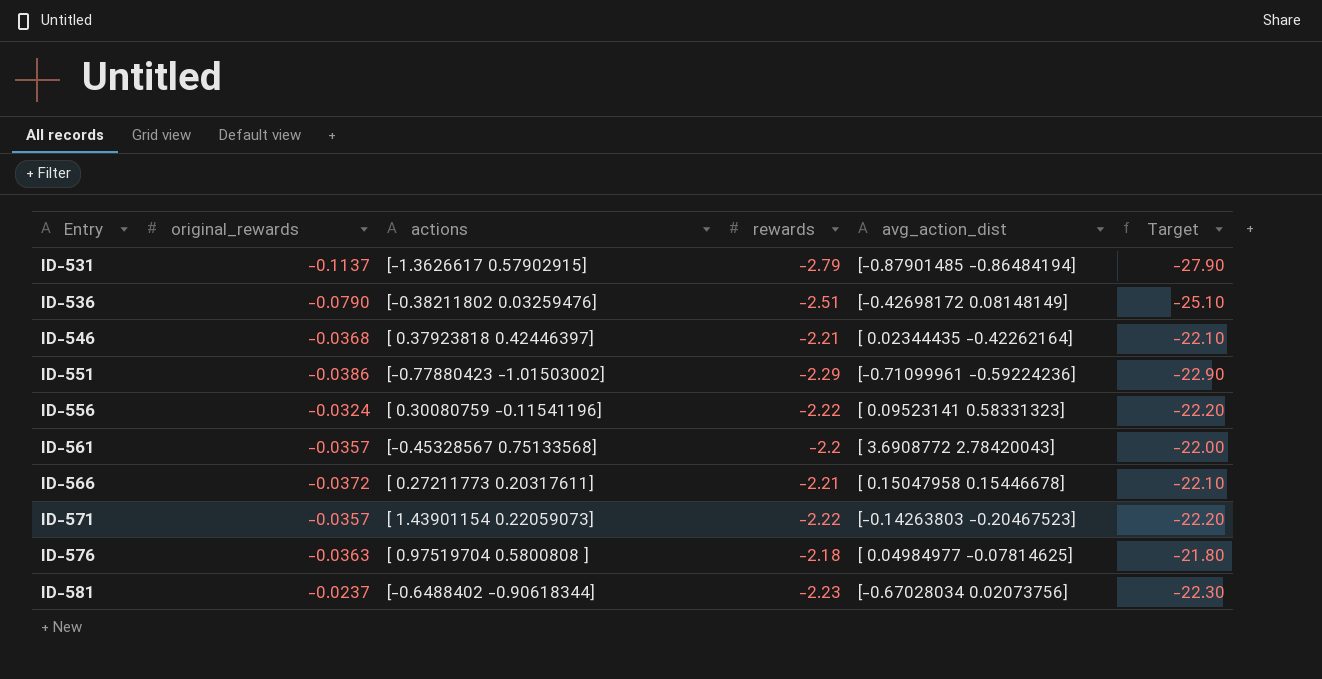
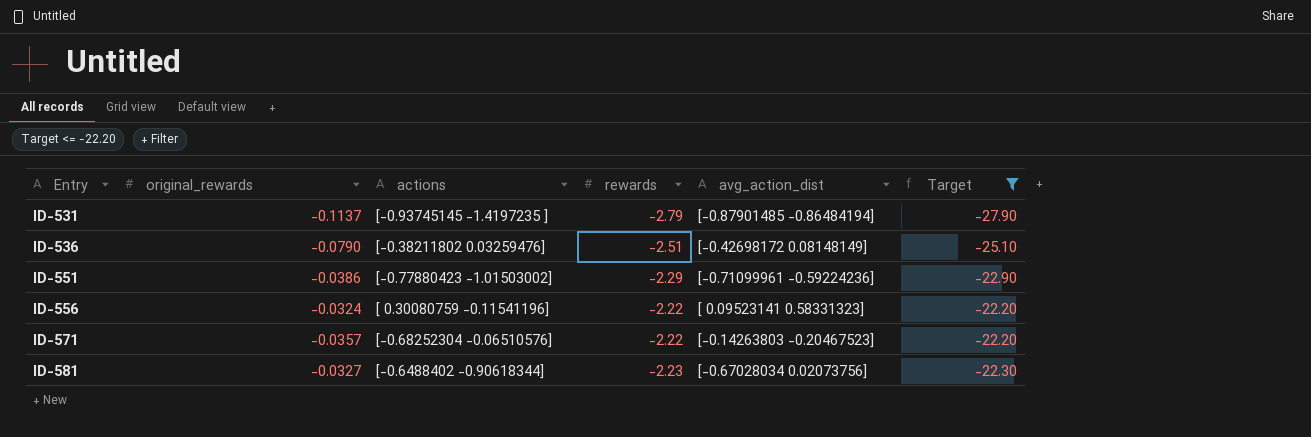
filter: none -> Target <= -22.20
ID-531 | actions: [-1.3626617 0.57902915] -> [-0.93745145 -1.4197235 ]
ID-571 | actions: [ 1.43901154 0.22059073] -> [-0.68252304 -0.06510576]
ID-581 | original_rewards: -0.0237 -> -0.0327

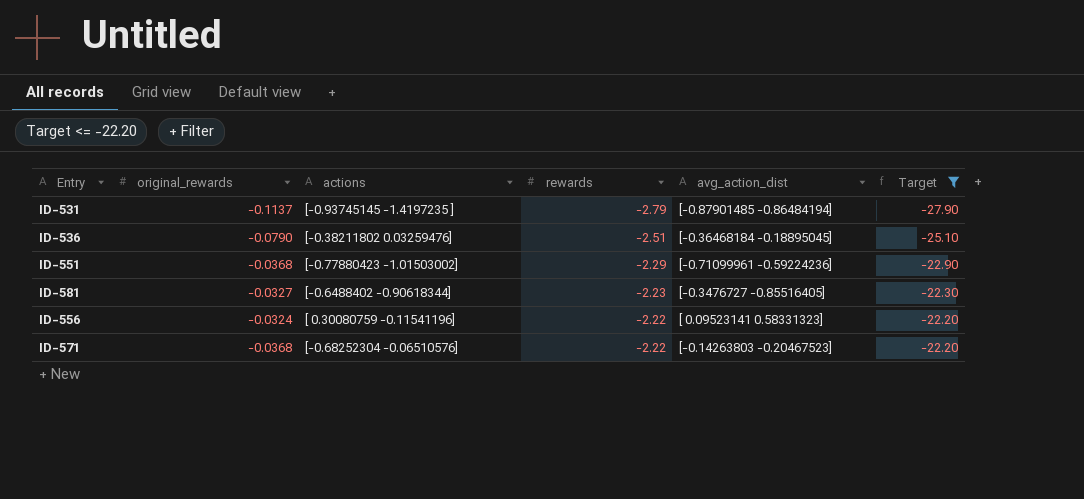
row order: Entry ascending -> rewards ascending
ID-536 | avg_action_dist: [-0.42698172 0.08148149] -> [-0.36468184 -0.18895045]
ID-551 | original_rewards: -0.0386 -> -0.0368
ID-581 | avg_action_dist: [-0.67028034 0.02073756] -> [-0.3476727 -0.85516405]
ID-571 | original_rewards: -0.0357 -> -0.0368

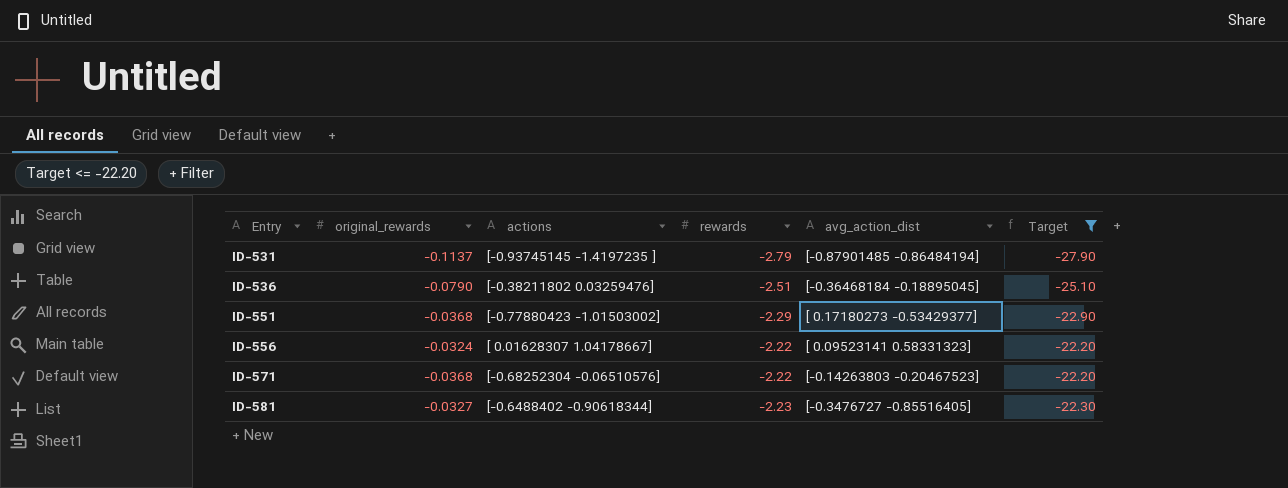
row order: rewards ascending -> Entry ascending
ID-551 | avg_action_dist: [-0.71099961 -0.59224236] -> [ 0.17180273 -0.53429377]
ID-556 | actions: [ 0.30080759 -0.11541196] -> [ 0.01628307 1.04178667]

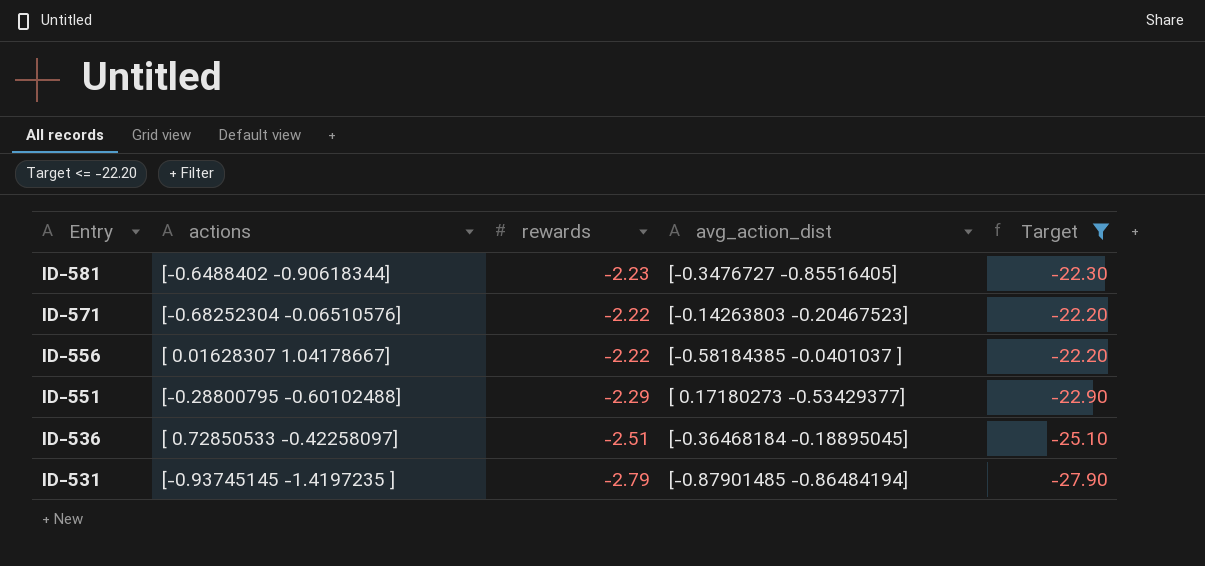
row order: Entry ascending -> Entry descending
column original_rewards | position: 2 -> none
ID-556 | avg_action_dist: [ 0.09523141 0.58331323] -> [-0.58184385 -0.0401037 ]
ID-551 | actions: [-0.77880423 -1.01503002] -> [-0.28800795 -0.60102488]
ID-536 | actions: [-0.38211802 0.03259476] -> [ 0.72850533 -0.42258097]

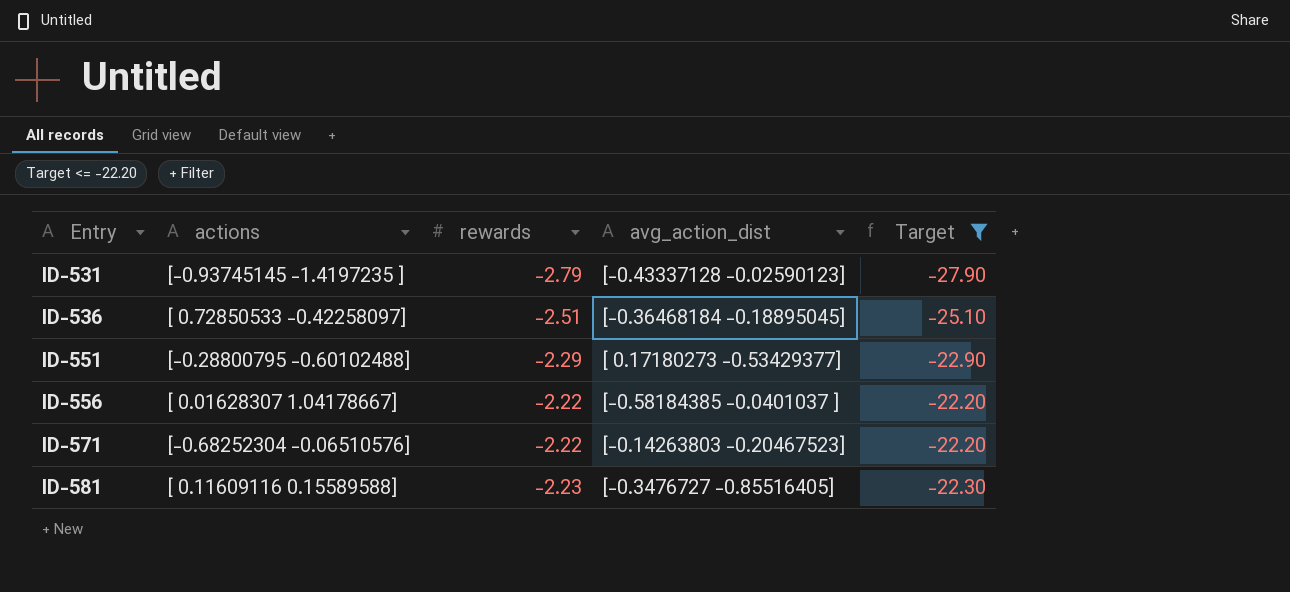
row order: Entry descending -> Entry ascending
ID-531 | avg_action_dist: [-0.87901485 -0.86484194] -> [-0.43337128 -0.02590123]
ID-581 | actions: [-0.6488402 -0.90618344] -> [ 0.11609116 0.15589588]

